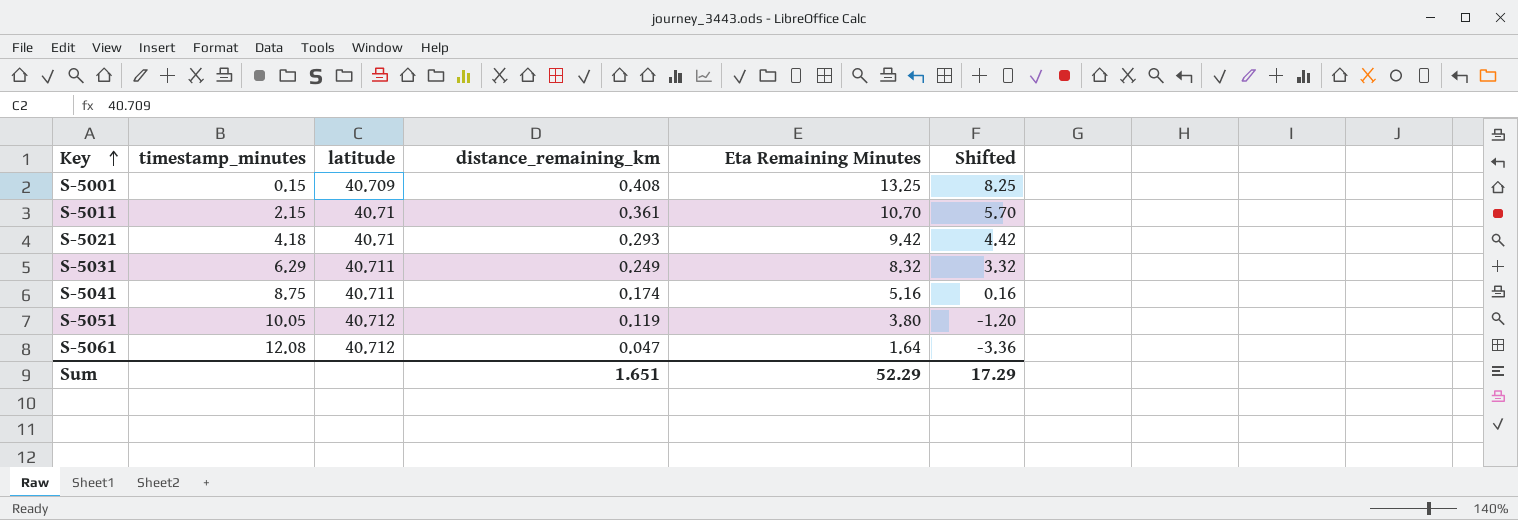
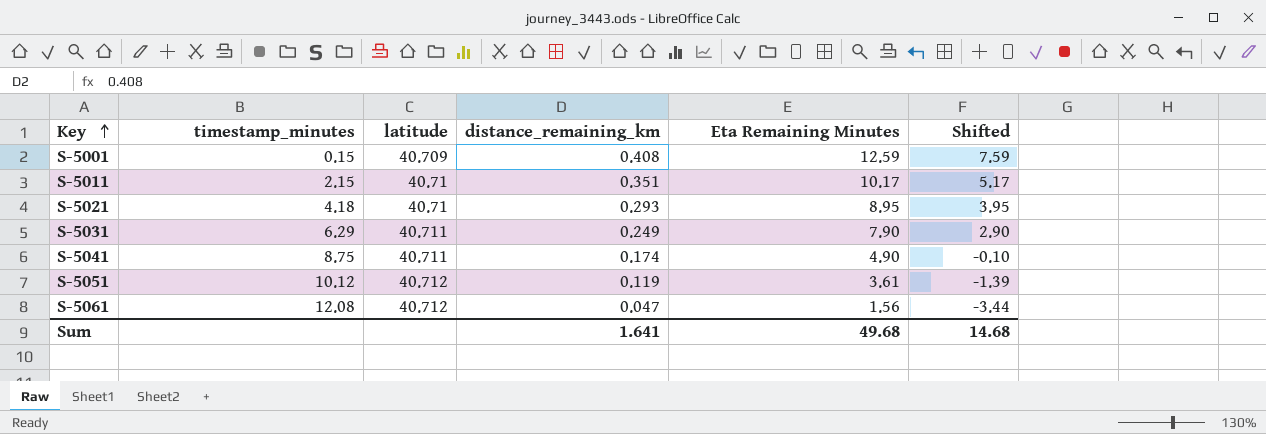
S-5001 | Eta Remaining Minutes: 13.25 -> 12.59
S-5001 | Shifted: 8.25 -> 7.59
S-5011 | distance_remaining_km: 0.361 -> 0.351
S-5011 | Eta Remaining Minutes: 10.70 -> 10.17
S-5011 | Shifted: 5.70 -> 5.17
S-5021 | Eta Remaining Minutes: 9.42 -> 8.95
S-5021 | Shifted: 4.42 -> 3.95
S-5031 | Eta Remaining Minutes: 8.32 -> 7.90
S-5031 | Shifted: 3.32 -> 2.90
S-5041 | Eta Remaining Minutes: 5.16 -> 4.90
S-5041 | Shifted: 0.16 -> -0.10
S-5051 | timestamp_minutes: 10.05 -> 10.12
S-5051 | Eta Remaining Minutes: 3.80 -> 3.61
S-5051 | Shifted: -1.20 -> -1.39
S-5061 | Eta Remaining Minutes: 1.64 -> 1.56
S-5061 | Shifted: -3.36 -> -3.44
Sum | distance_remaining_km: 1.651 -> 1.641
Sum | Eta Remaining Minutes: 52.29 -> 49.68
Sum | Shifted: 17.29 -> 14.68

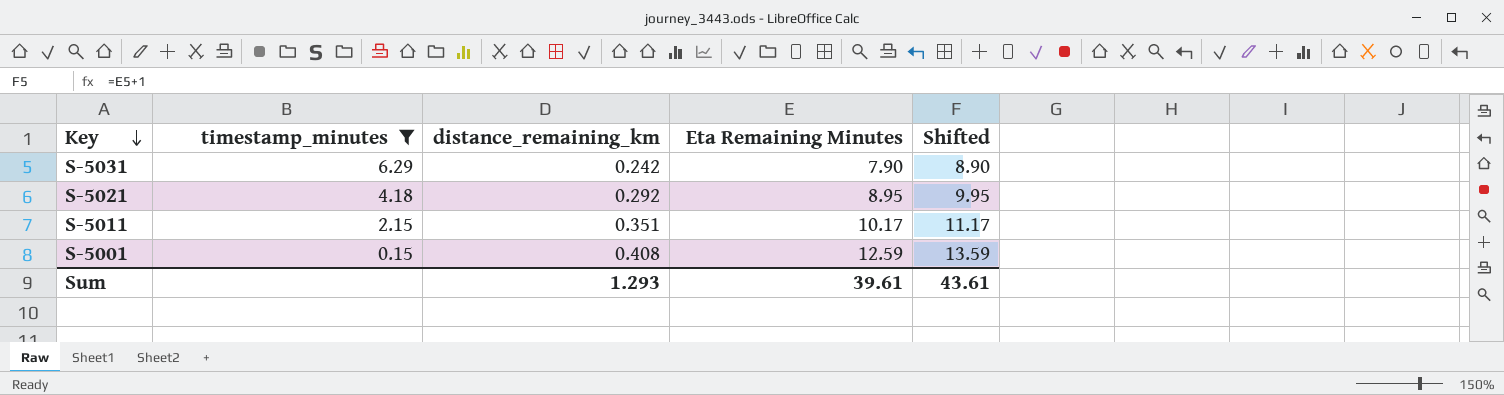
filter: none -> timestamp_minutes <= 6.29
row order: Key ascending -> Key descending
column latitude | position: 3 -> none
column Shifted | formula: [Eta Remaining Minutes] - 5 -> [Eta Remaining Minutes] + 1
S-5031 | distance_remaining_km: 0.249 -> 0.242
S-5021 | distance_remaining_km: 0.293 -> 0.292
Sum | distance_remaining_km: 1.641 -> 1.293
Sum | Eta Remaining Minutes: 49.68 -> 39.61
Sum | Shifted: 14.68 -> 43.61

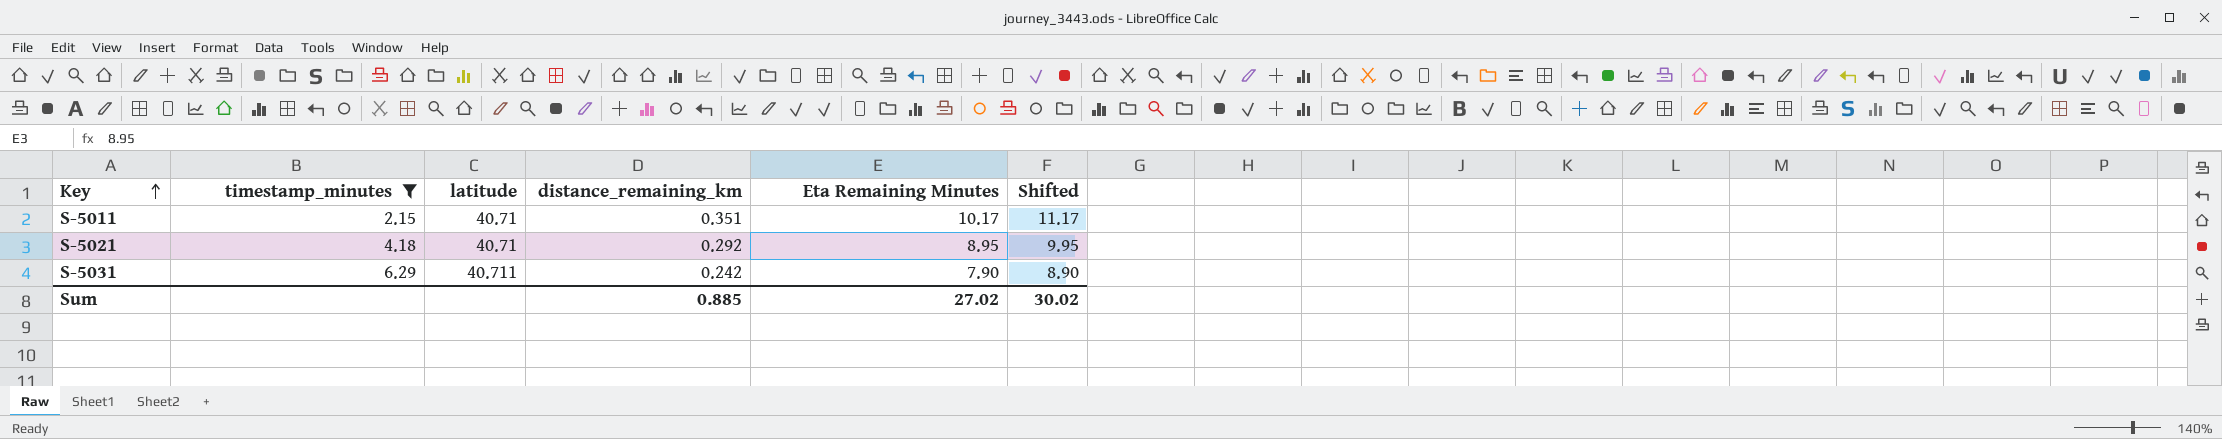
row order: Key descending -> Key ascending
column latitude | position: none -> 3
row S-5001: 0.15 | 0.408 | 12.59 | 13.59 -> none
Sum | distance_remaining_km: 1.293 -> 0.885
Sum | Eta Remaining Minutes: 39.61 -> 27.02
Sum | Shifted: 43.61 -> 30.02

